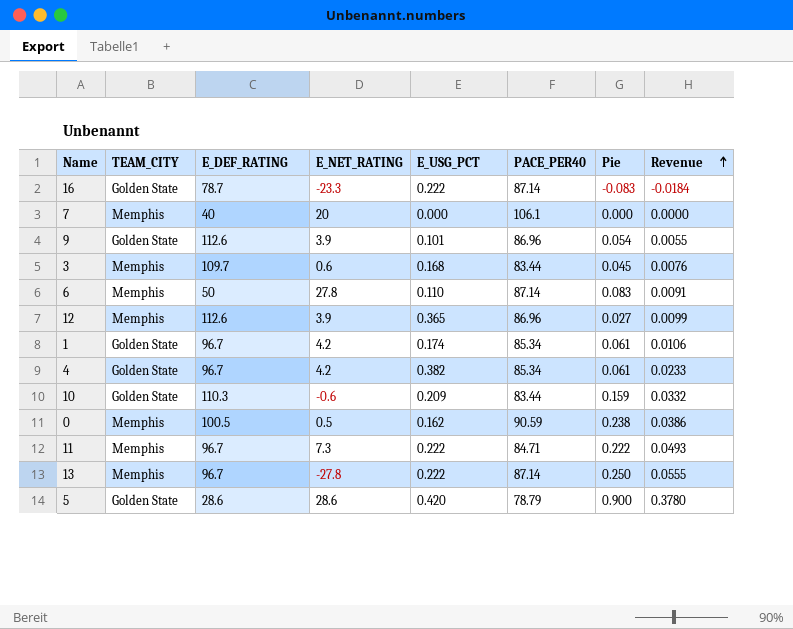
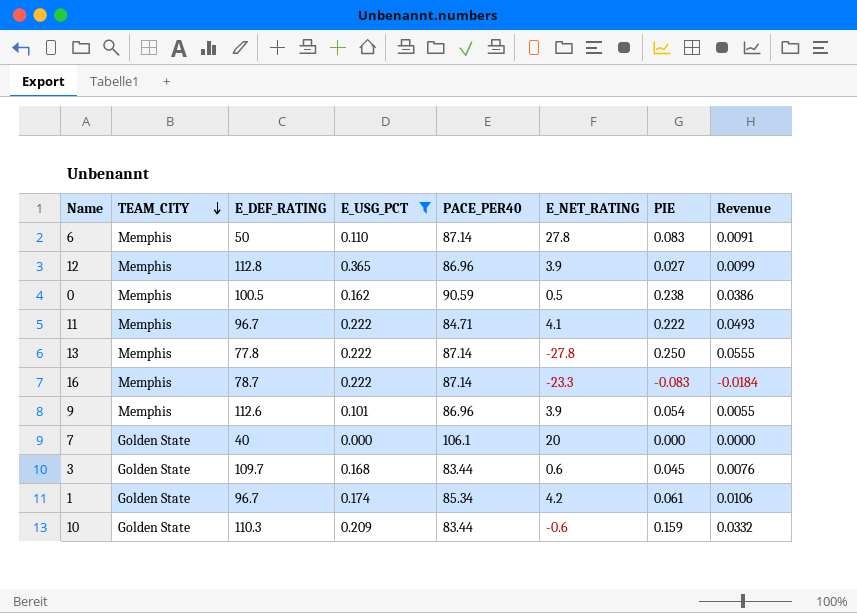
filter: none -> E_USG_PCT <= 0.365
row order: Revenue ascending -> TEAM_CITY descending
column E_NET_RATING | position: 4 -> 6
column name: Pie -> PIE
12 | E_DEF_RATING: 112.6 -> 112.8
11 | E_NET_RATING: 7.3 -> 4.1
13 | E_DEF_RATING: 96.7 -> 77.8
16 | TEAM_CITY: Golden State -> Memphis
9 | TEAM_CITY: Golden State -> Memphis
7 | TEAM_CITY: Memphis -> Golden State
3 | TEAM_CITY: Memphis -> Golden State

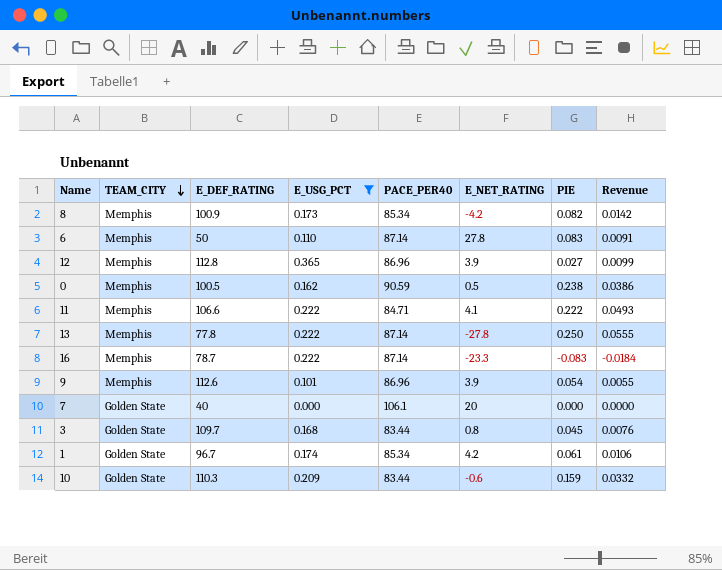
row 8: none -> Memphis | 100.9 | 0.173 | 85.34 | -4.2 | 0.082 | 0.0142
11 | E_DEF_RATING: 96.7 -> 106.6
3 | E_NET_RATING: 0.6 -> 0.8

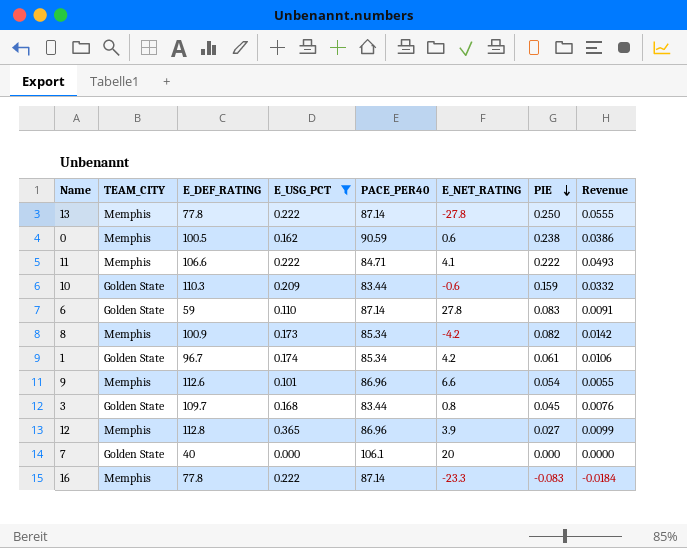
row order: TEAM_CITY descending -> PIE descending
0 | E_NET_RATING: 0.5 -> 0.6
6 | TEAM_CITY: Memphis -> Golden State
6 | E_DEF_RATING: 50 -> 59
9 | E_NET_RATING: 3.9 -> 6.6
16 | E_DEF_RATING: 78.7 -> 77.8

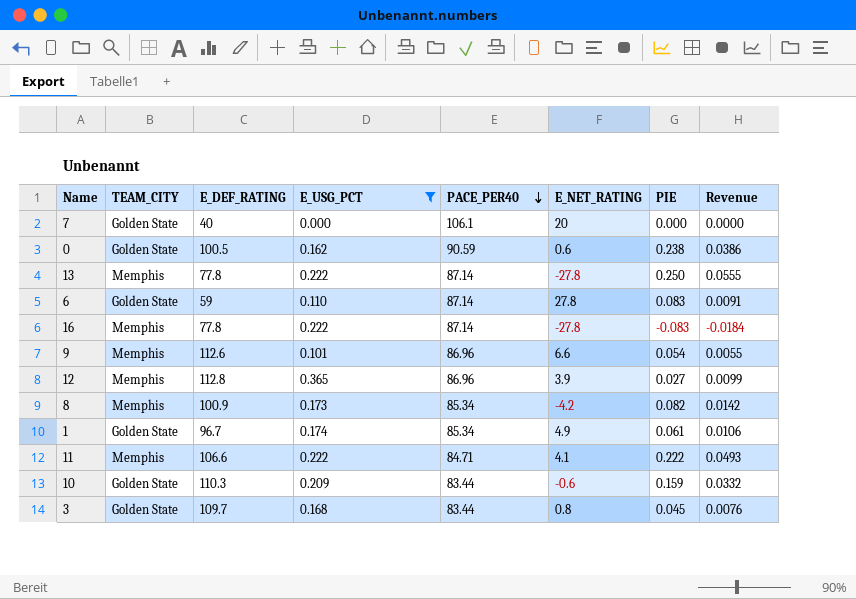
row order: PIE descending -> PACE_PER40 descending
0 | TEAM_CITY: Memphis -> Golden State
16 | E_NET_RATING: -23.3 -> -27.8
1 | E_NET_RATING: 4.2 -> 4.9

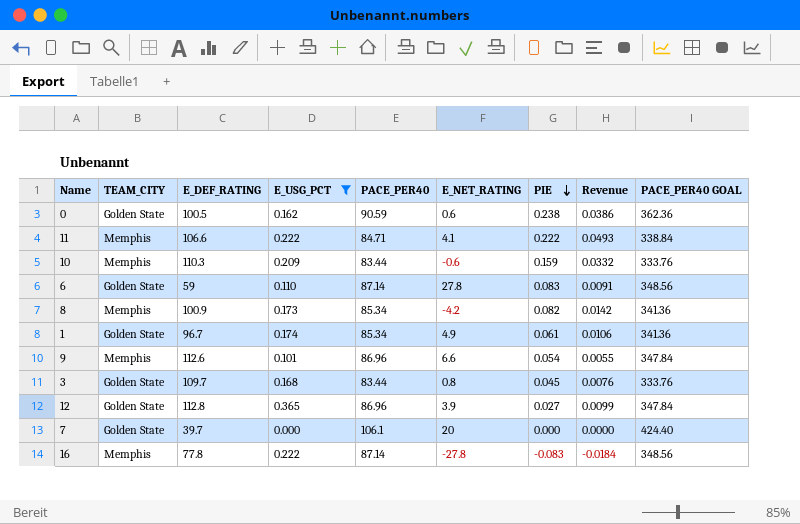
row order: PACE_PER40 descending -> PIE descending
column PACE_PER40 GOAL | formula: none -> [PACE_PER40] * 4
row 13: Memphis | 77.8 | 0.222 | 87.14 | -27.8 | 0.250 | 0.0555 -> none
10 | TEAM_CITY: Golden State -> Memphis
12 | TEAM_CITY: Memphis -> Golden State
7 | E_DEF_RATING: 40 -> 39.7

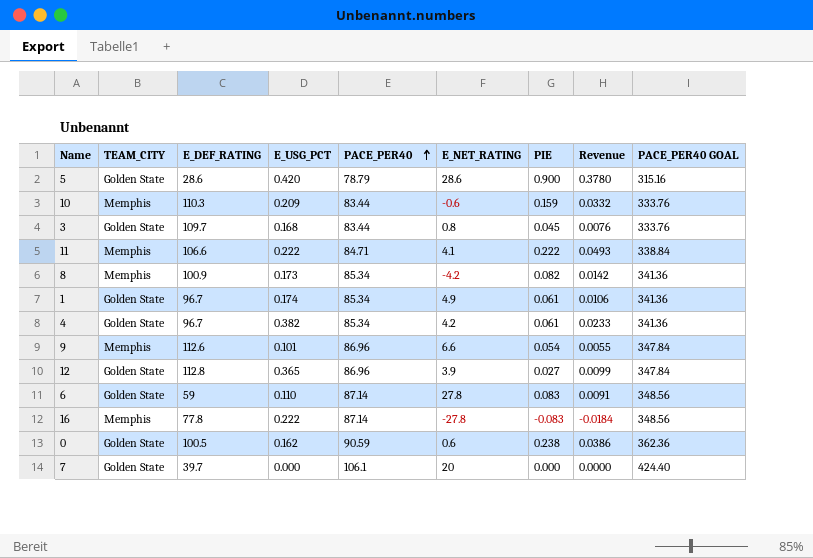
filter: E_USG_PCT <= 0.365 -> none
row order: PIE descending -> PACE_PER40 ascending

